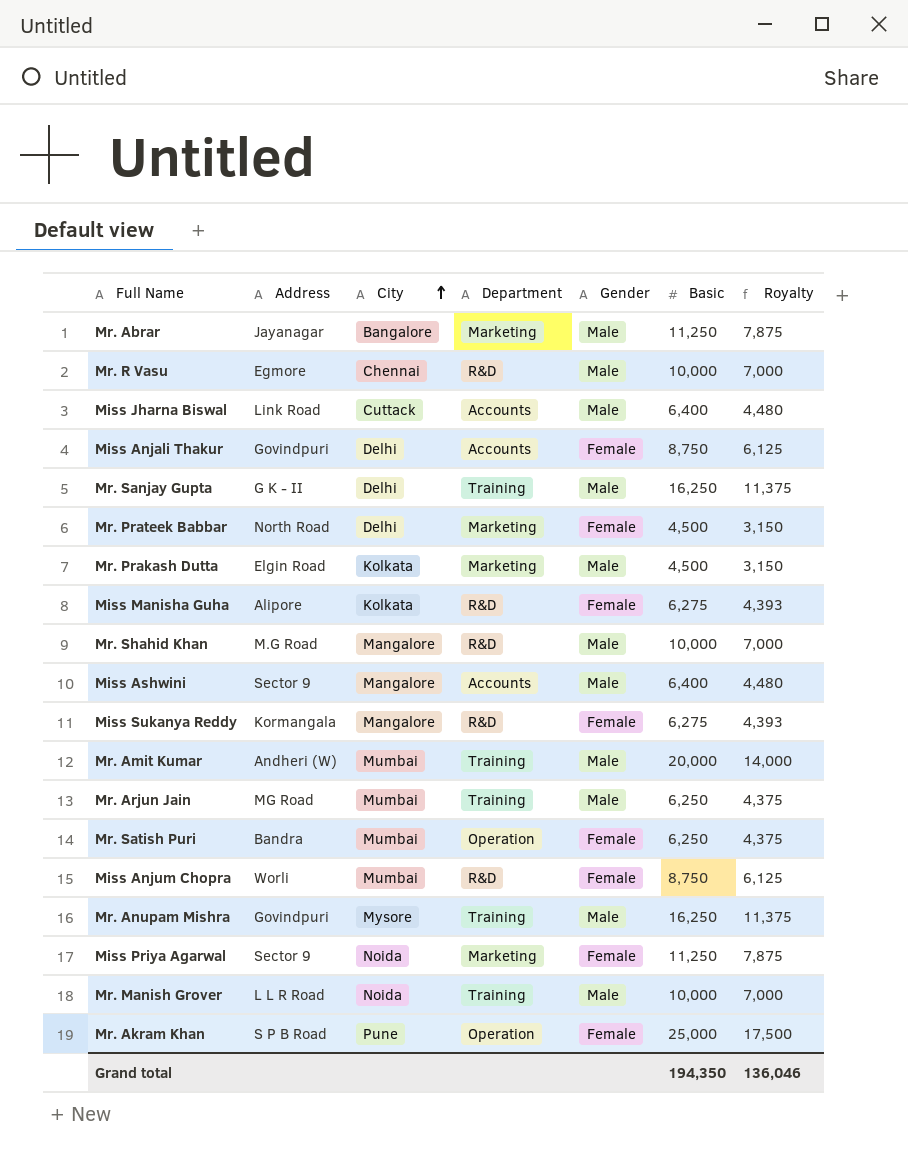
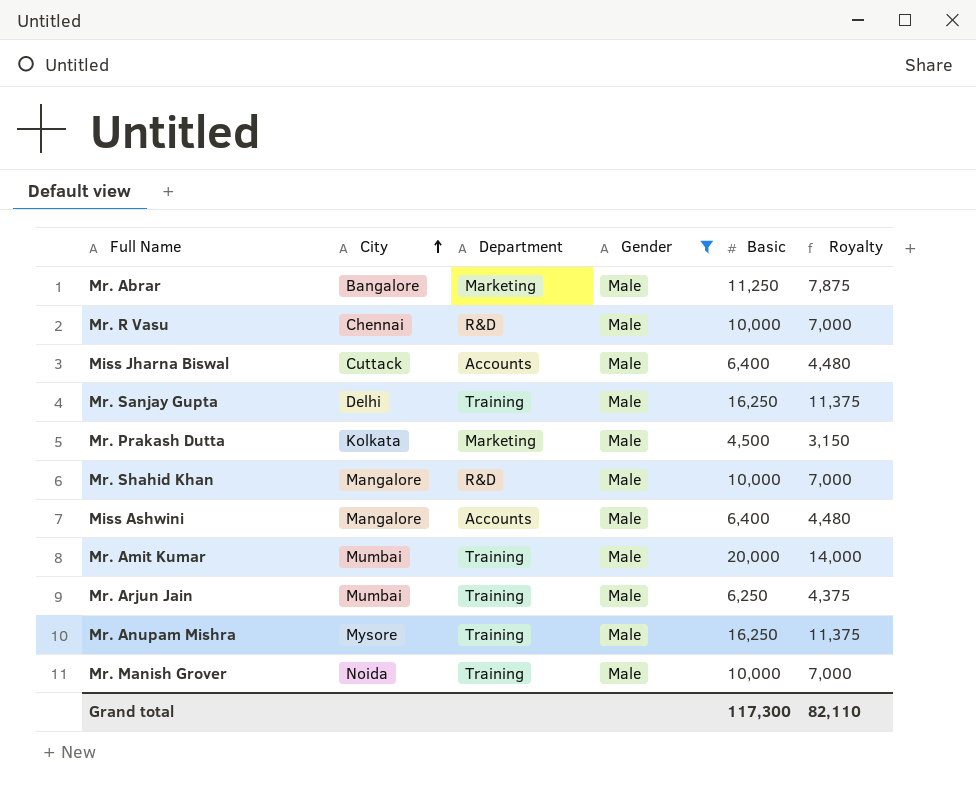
filter: none -> Gender = Male
column Address | position: 2 -> none
Grand total | Basic: 194,350 -> 117,300
Grand total | Royalty: 136,046 -> 82,110

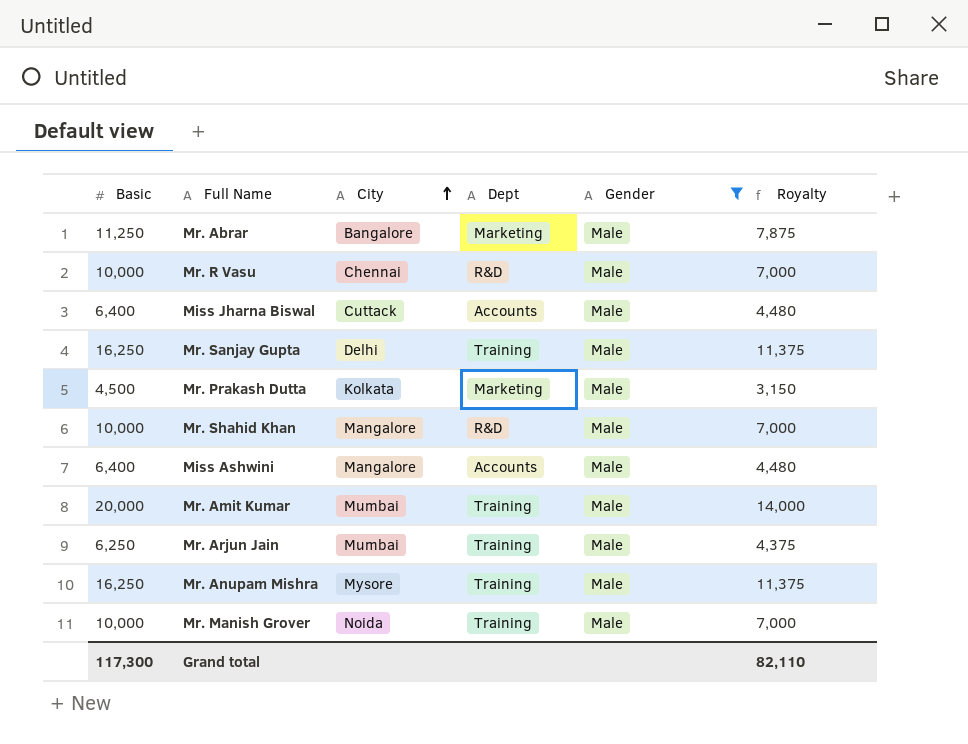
column Basic | position: 5 -> 1
column name: Department -> Dept

